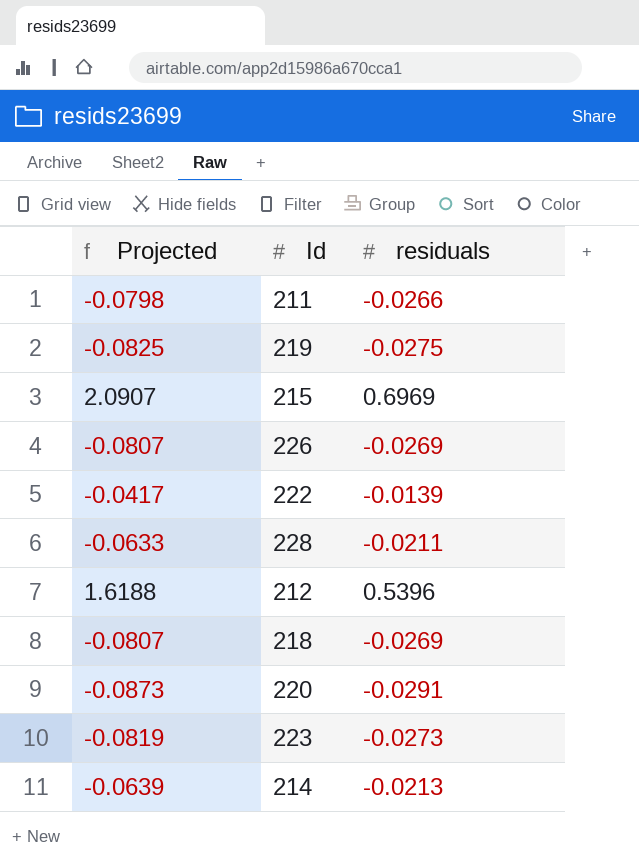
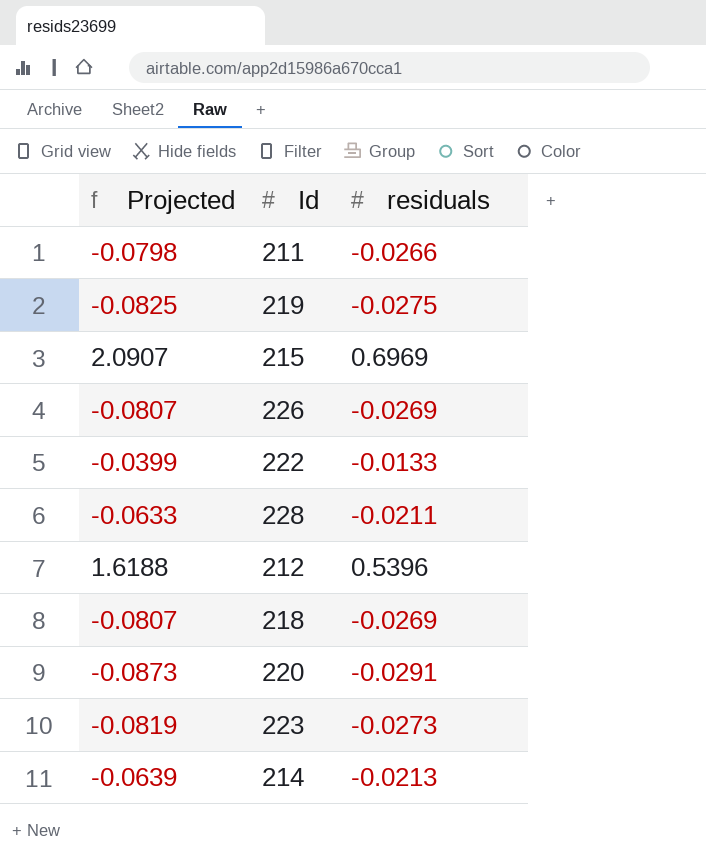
222 | Projected: -0.0417 -> -0.0399
222 | residuals: -0.0139 -> -0.0133

